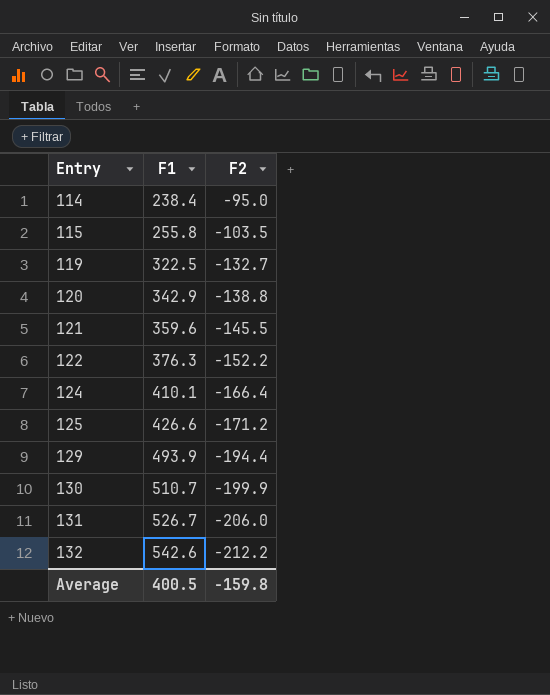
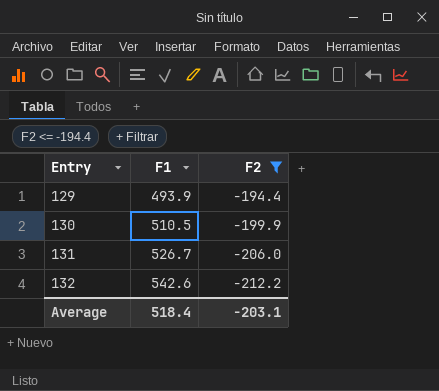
filter: none -> F2 <= -194.4
130 | F1: 510.7 -> 510.5
Average | F1: 400.5 -> 518.4
Average | F2: -159.8 -> -203.1

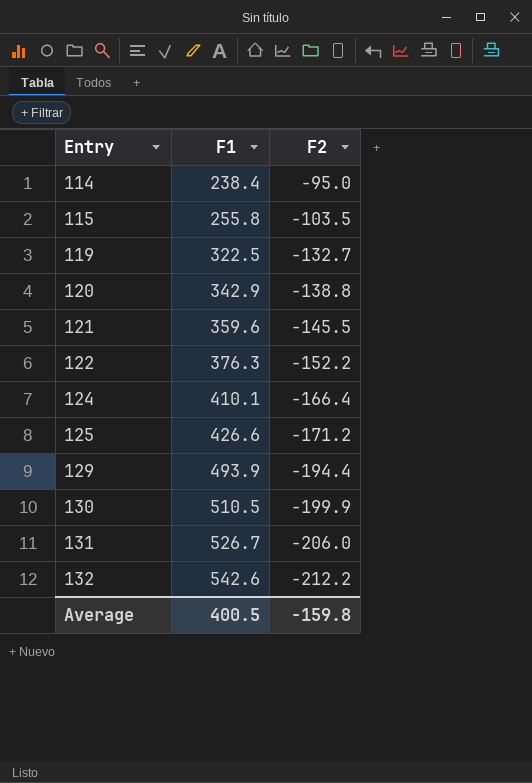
filter: F2 <= -194.4 -> none
Average | F1: 518.4 -> 400.5
Average | F2: -203.1 -> -159.8

